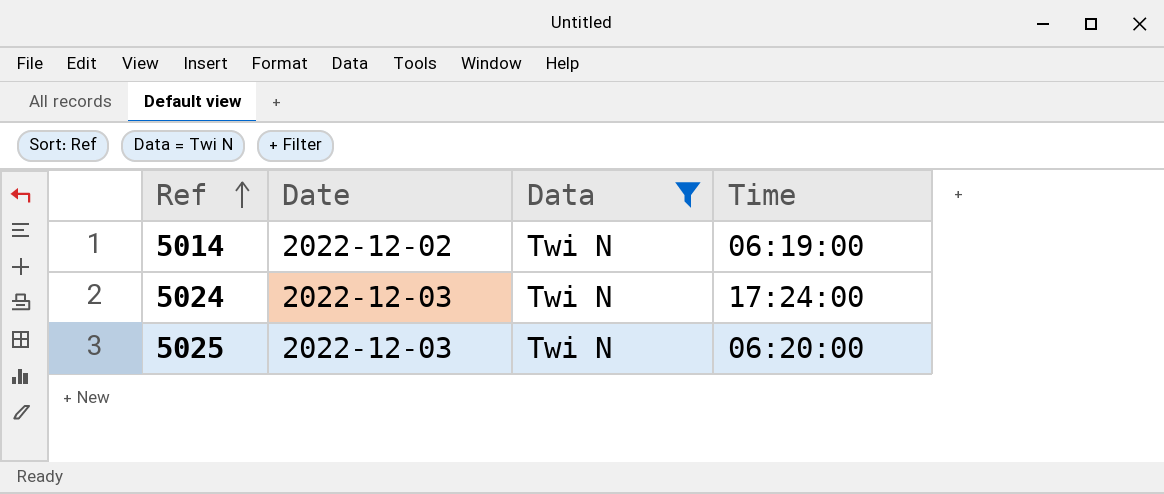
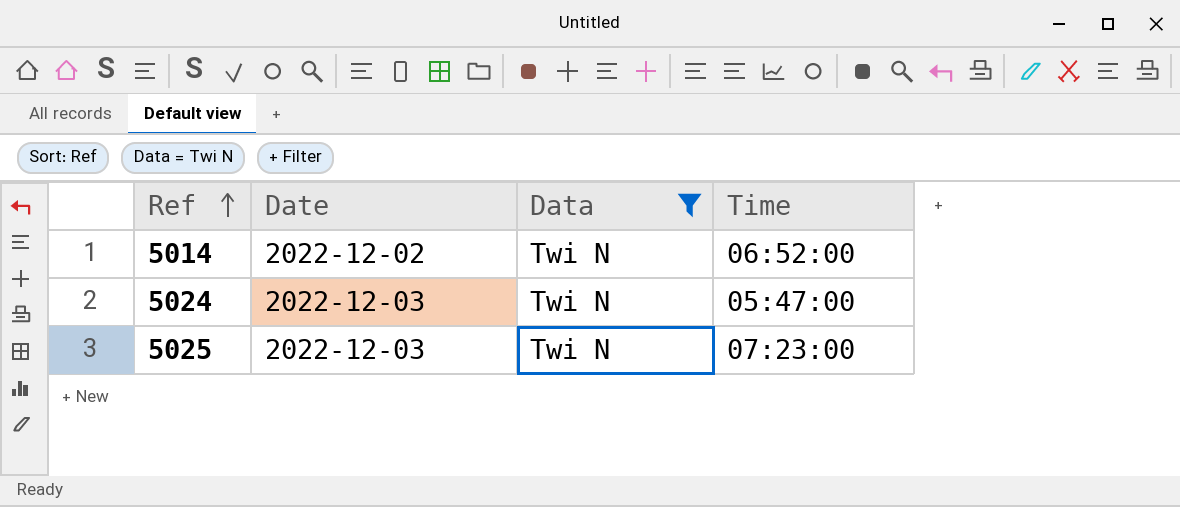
5014 | Time: 06:19:00 -> 06:52:00
5024 | Time: 17:24:00 -> 05:47:00
5025 | Time: 06:20:00 -> 07:23:00

